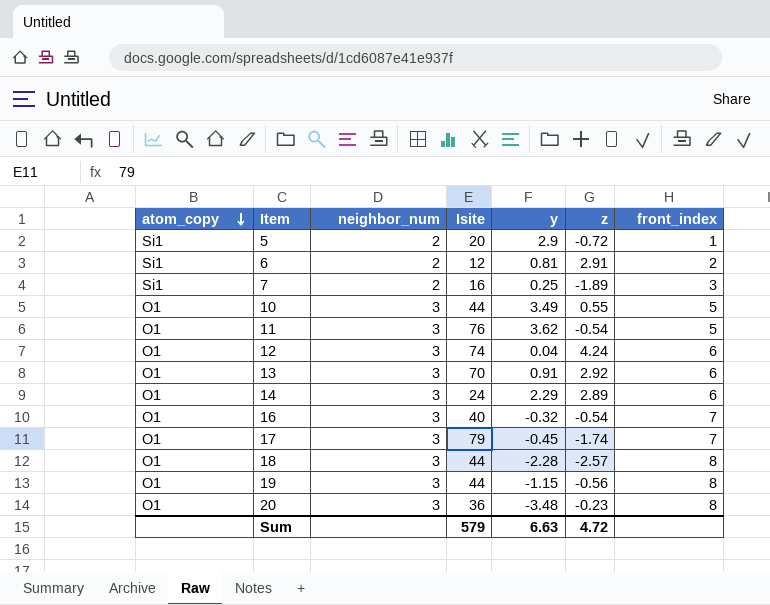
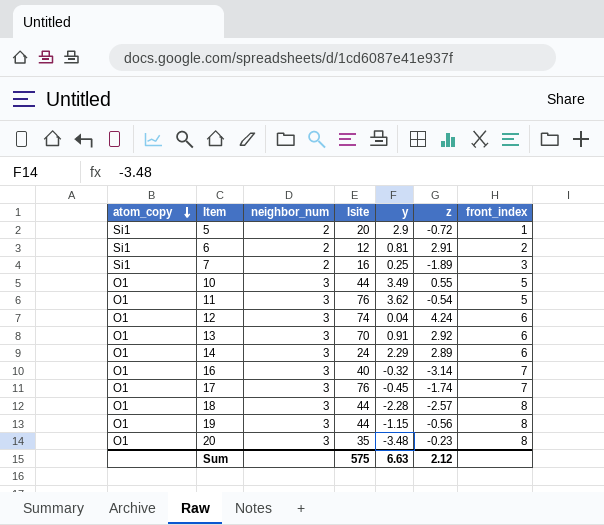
16 | z: -0.54 -> -3.14
17 | Isite: 79 -> 76
20 | Isite: 36 -> 35
Sum | Isite: 579 -> 575
Sum | z: 4.72 -> 2.12

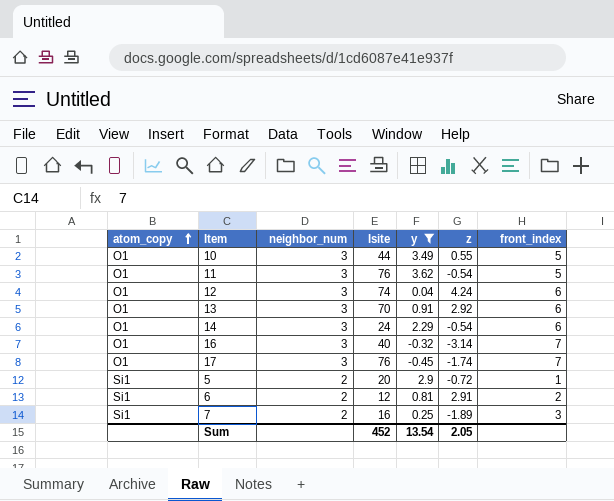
filter: none -> y >= -0.45
row order: atom_copy descending -> atom_copy ascending
14 | z: 2.89 -> -0.54
Sum | Isite: 575 -> 452
Sum | y: 6.63 -> 13.54
Sum | z: 2.12 -> 2.05

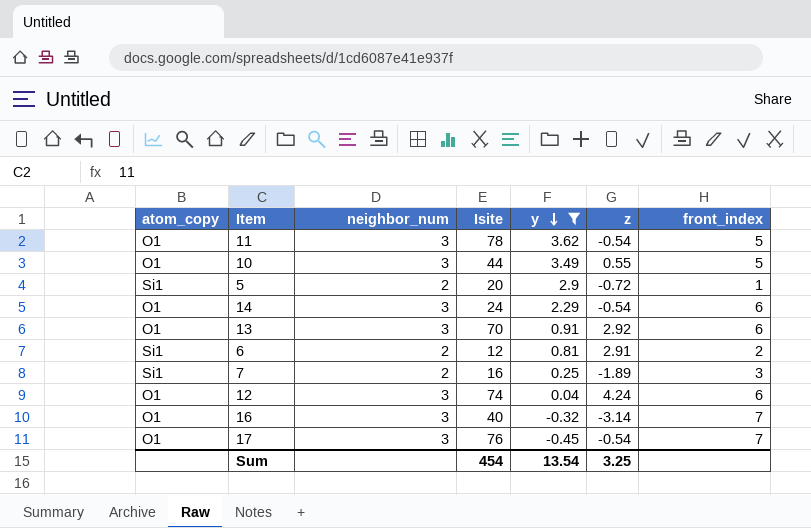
row order: atom_copy ascending -> y descending
11 | Isite: 76 -> 78
17 | z: -1.74 -> -0.54
Sum | Isite: 452 -> 454
Sum | z: 2.05 -> 3.25

